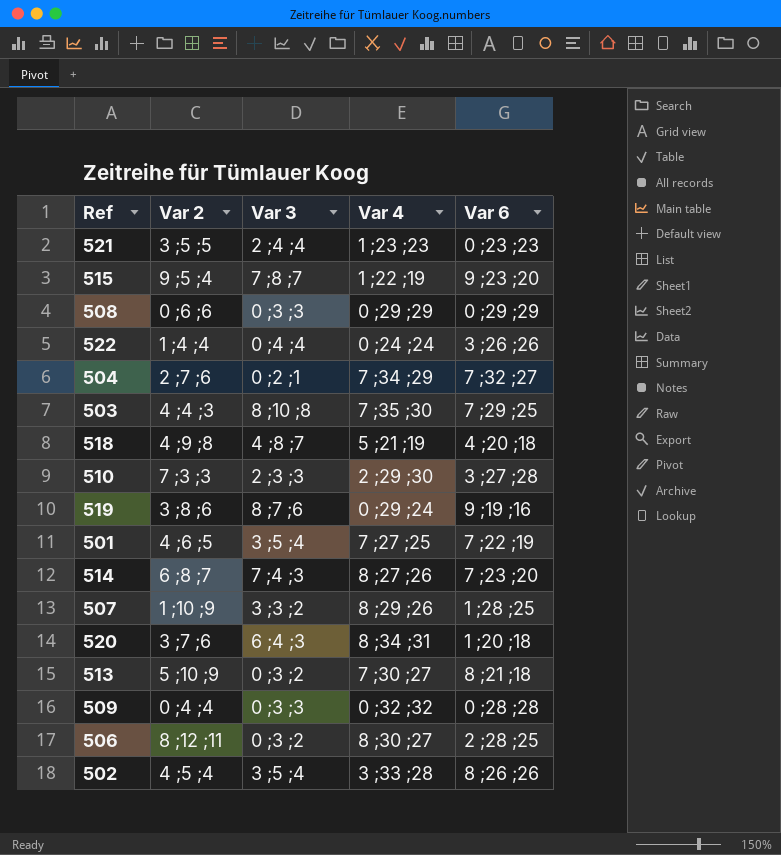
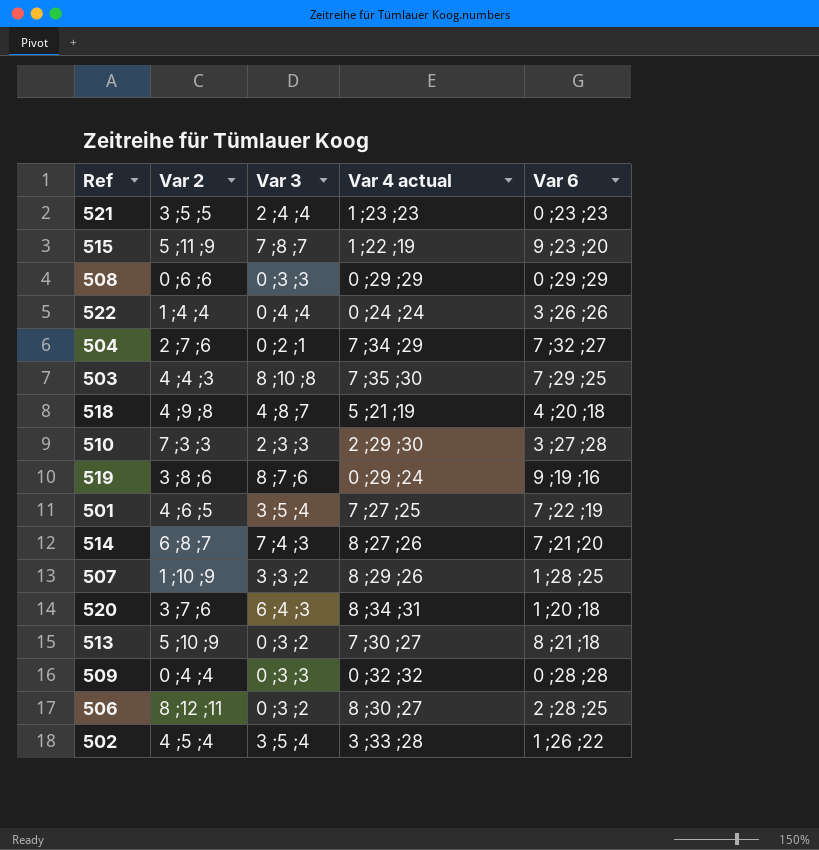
column name: Var 4 -> Var 4 actual
515 | Var 2: 9 ;5 ;4 -> 5 ;11 ;9
514 | Var 6: 7 ;23 ;20 -> 7 ;21 ;20
502 | Var 6: 8 ;26 ;26 -> 1 ;26 ;22

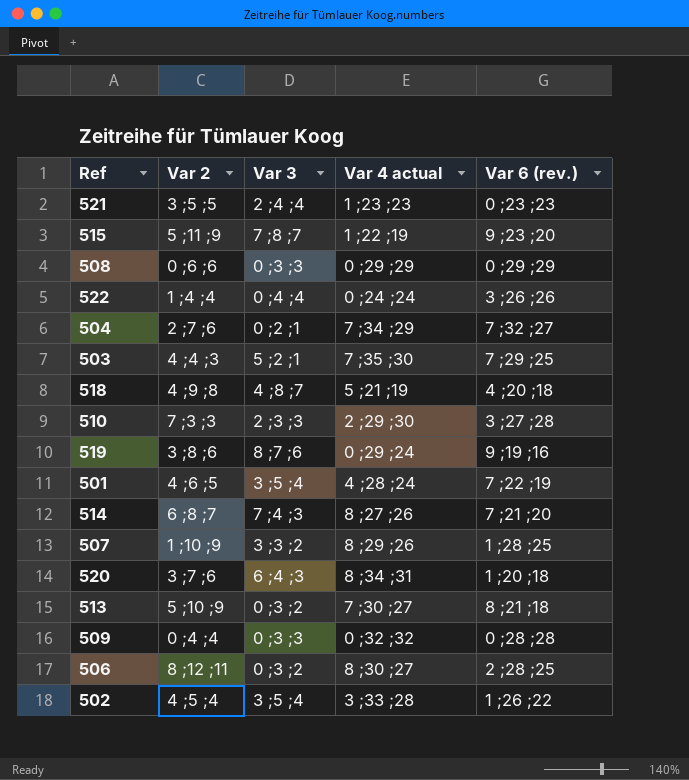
column name: Var 6 -> Var 6 (rev.)
503 | Var 3: 8 ;10 ;8 -> 5 ;2 ;1
501 | Var 4 actual: 7 ;27 ;25 -> 4 ;28 ;24

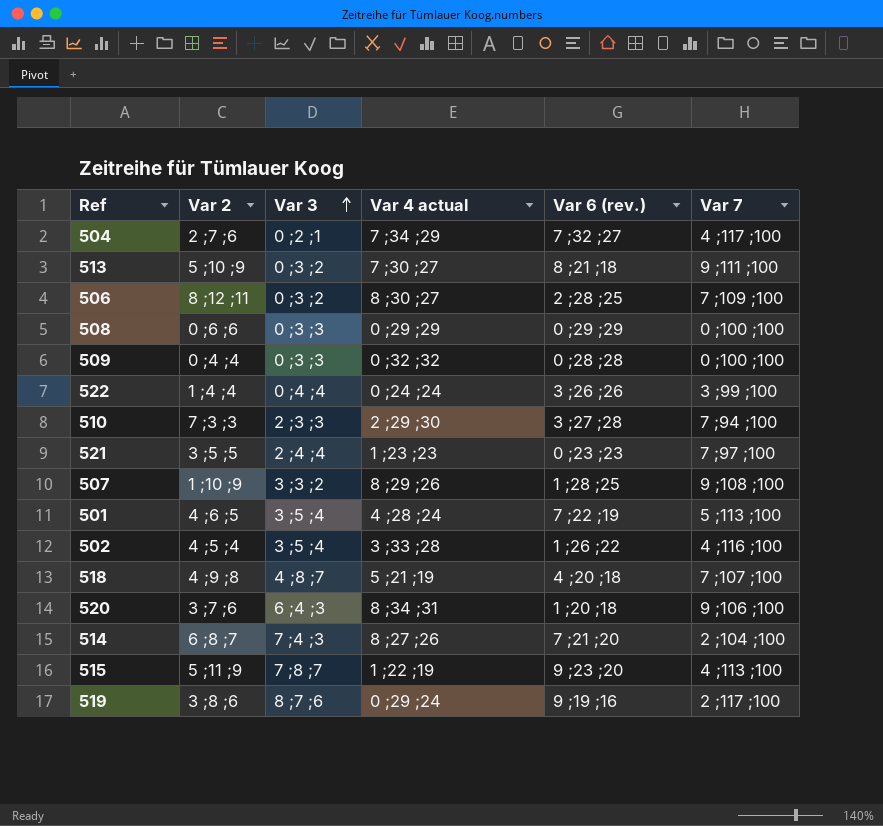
row order: none -> Var 3 ascending
column Var 7 | position: none -> 6
row 503: 4 ;4 ;3 | 5 ;2 ;1 | 7 ;35 ;30 | 7 ;29 ;25 -> none

